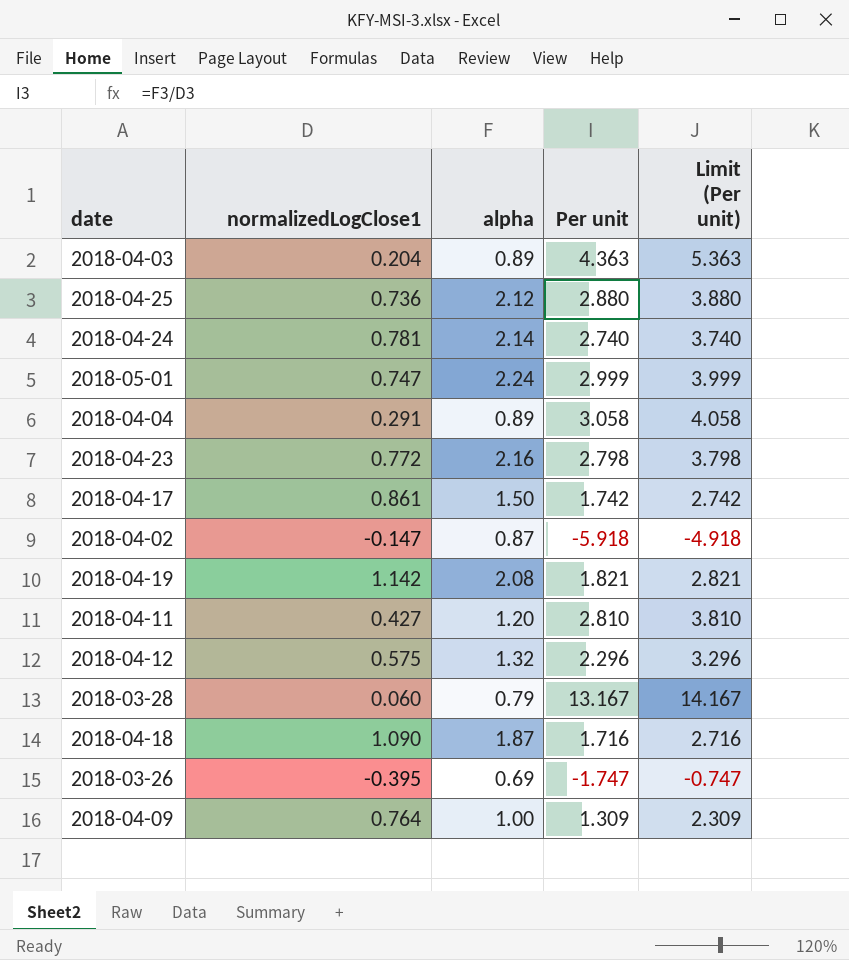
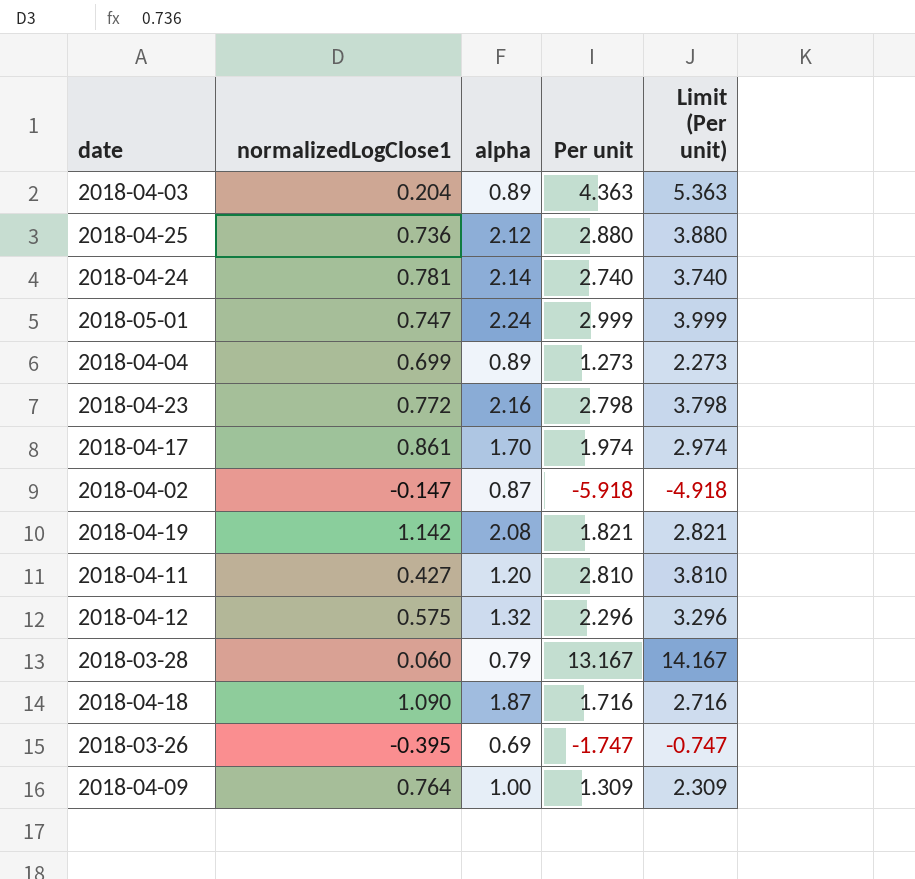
2018-04-04 | normalizedLogClose1: 0.291 -> 0.699
2018-04-04 | Per unit: 3.058 -> 1.273
2018-04-04 | Limit (Per unit): 4.058 -> 2.273
2018-04-17 | alpha: 1.50 -> 1.70
2018-04-17 | Per unit: 1.742 -> 1.974
2018-04-17 | Limit (Per unit): 2.742 -> 2.974

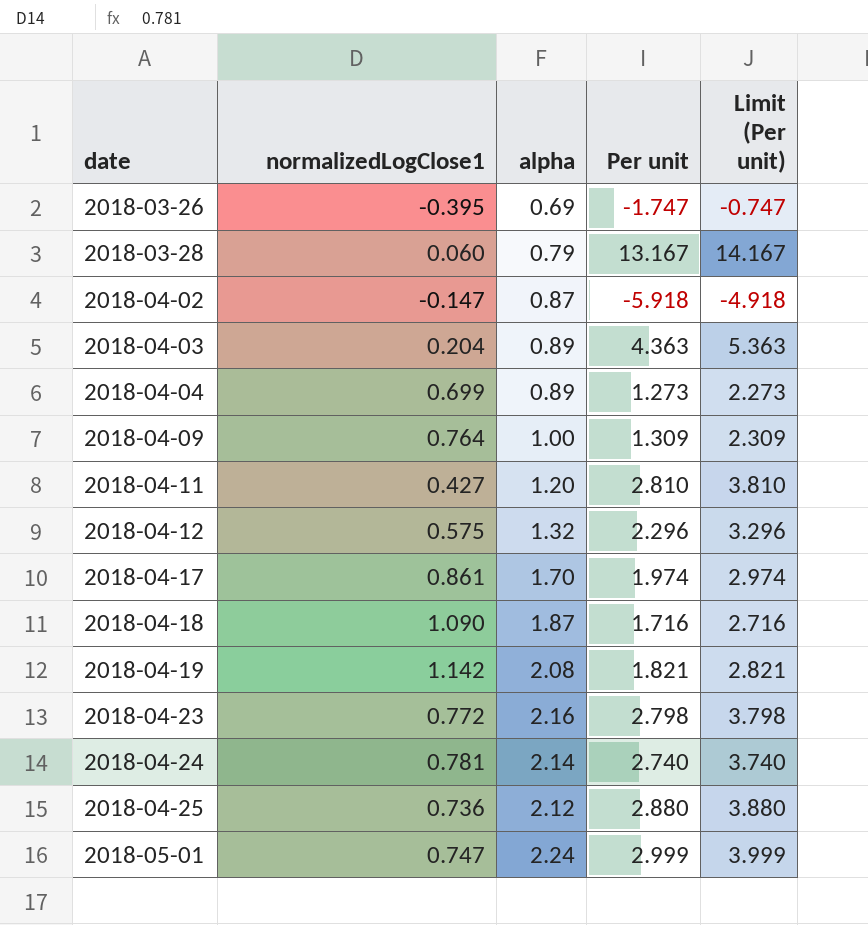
row order: none -> date ascending

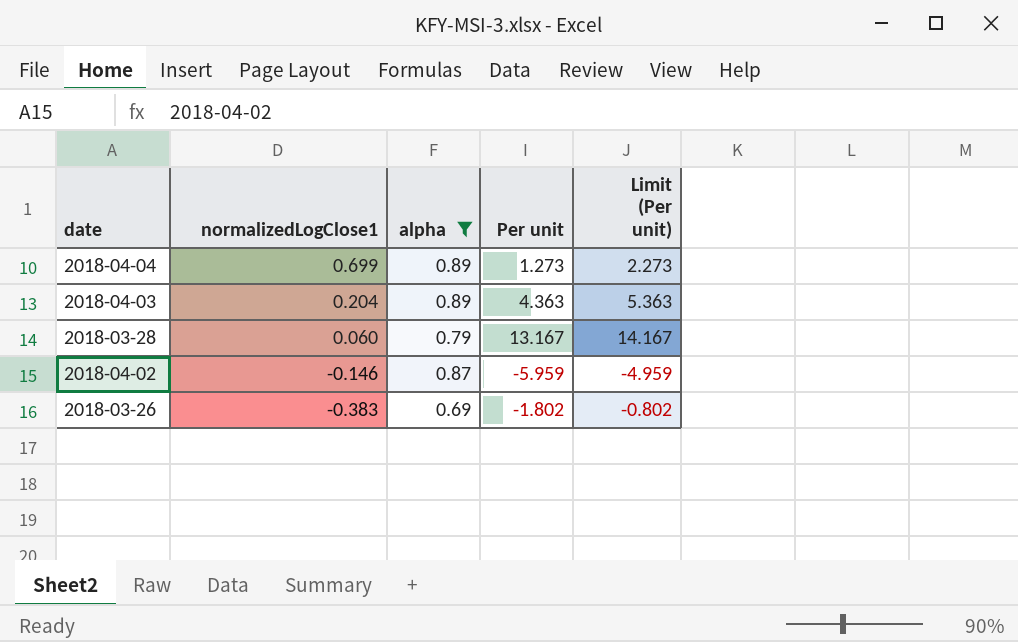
filter: none -> alpha <= 0.89
row order: date ascending -> normalizedLogClose1 descending
2018-04-02 | normalizedLogClose1: -0.147 -> -0.146
2018-04-02 | Per unit: -5.918 -> -5.959
2018-04-02 | Limit (Per unit): -4.918 -> -4.959
2018-03-26 | normalizedLogClose1: -0.395 -> -0.383
2018-03-26 | Per unit: -1.747 -> -1.802
2018-03-26 | Limit (Per unit): -0.747 -> -0.802

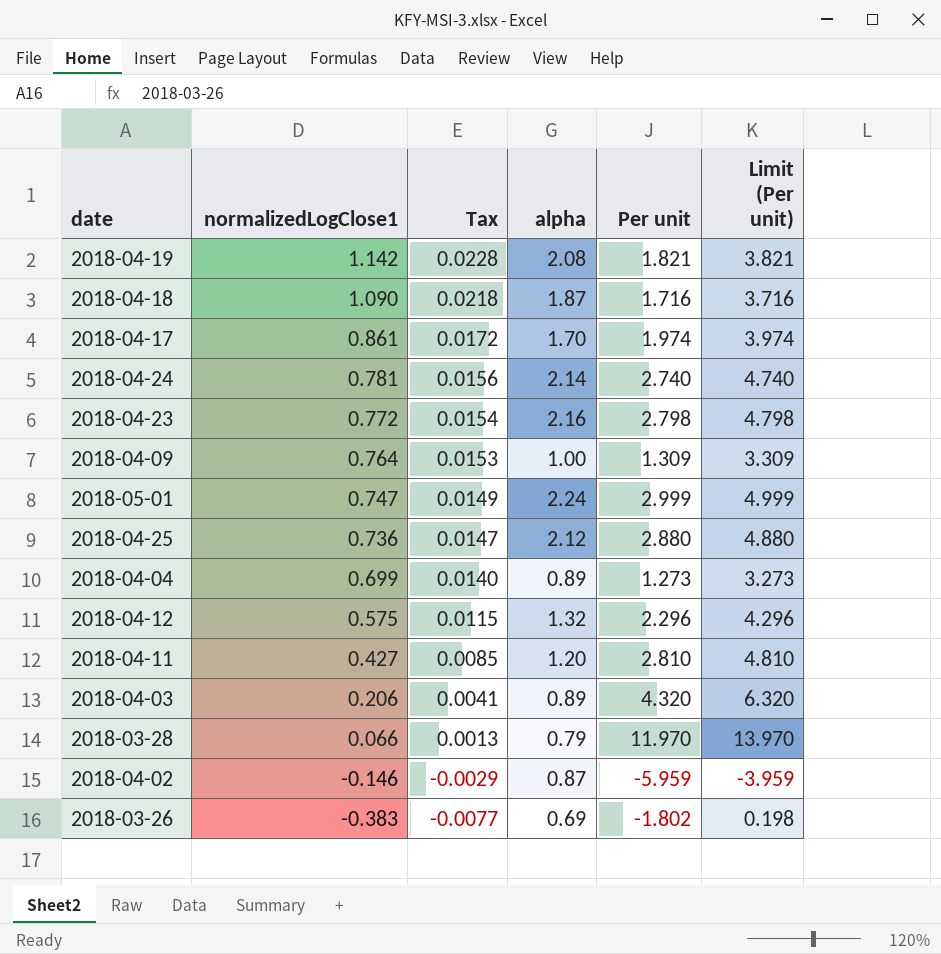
filter: alpha <= 0.89 -> none
column Tax | formula: none -> [normalizedLogClose1] * 0.02
column Limit (Per unit) | formula: [Per unit] + 1 -> [Per unit] + 2
2018-04-03 | normalizedLogClose1: 0.204 -> 0.206
2018-04-03 | Per unit: 4.363 -> 4.320
2018-03-28 | normalizedLogClose1: 0.060 -> 0.066
2018-03-28 | Per unit: 13.167 -> 11.970

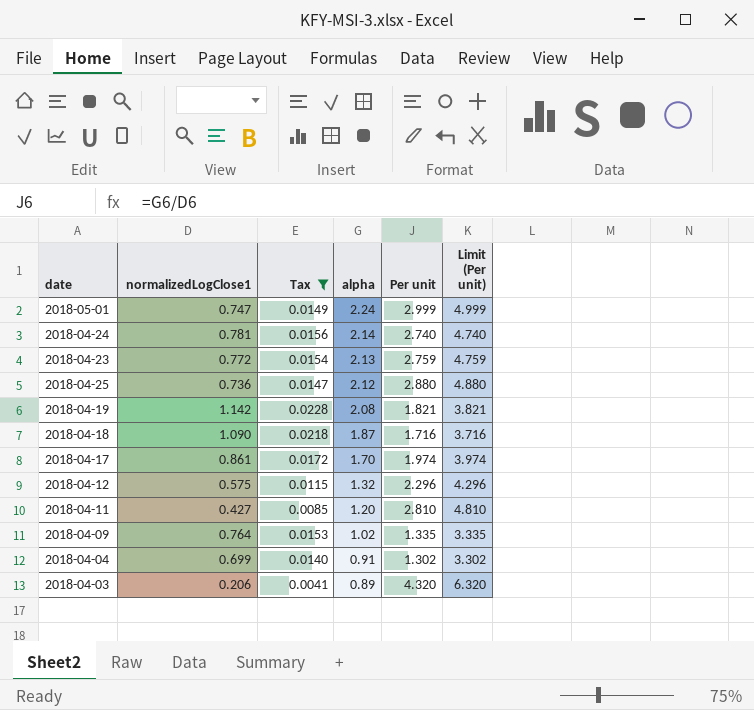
filter: none -> Tax >= 0.0041
row order: normalizedLogClose1 descending -> alpha descending
2018-04-23 | alpha: 2.16 -> 2.13
2018-04-23 | Per unit: 2.798 -> 2.759
2018-04-23 | Limit (Per unit): 4.798 -> 4.759
2018-04-09 | alpha: 1.00 -> 1.02
2018-04-09 | Per unit: 1.309 -> 1.335
2018-04-09 | Limit (Per unit): 3.309 -> 3.335
2018-04-04 | alpha: 0.89 -> 0.91
2018-04-04 | Per unit: 1.273 -> 1.302
2018-04-04 | Limit (Per unit): 3.273 -> 3.302

